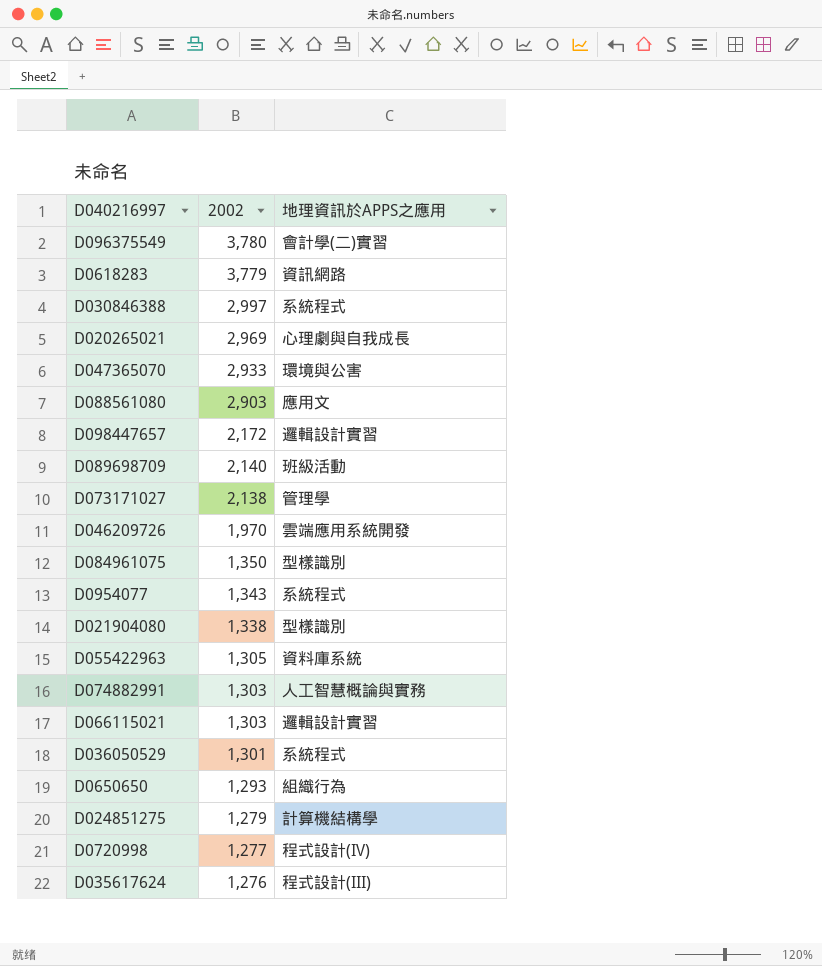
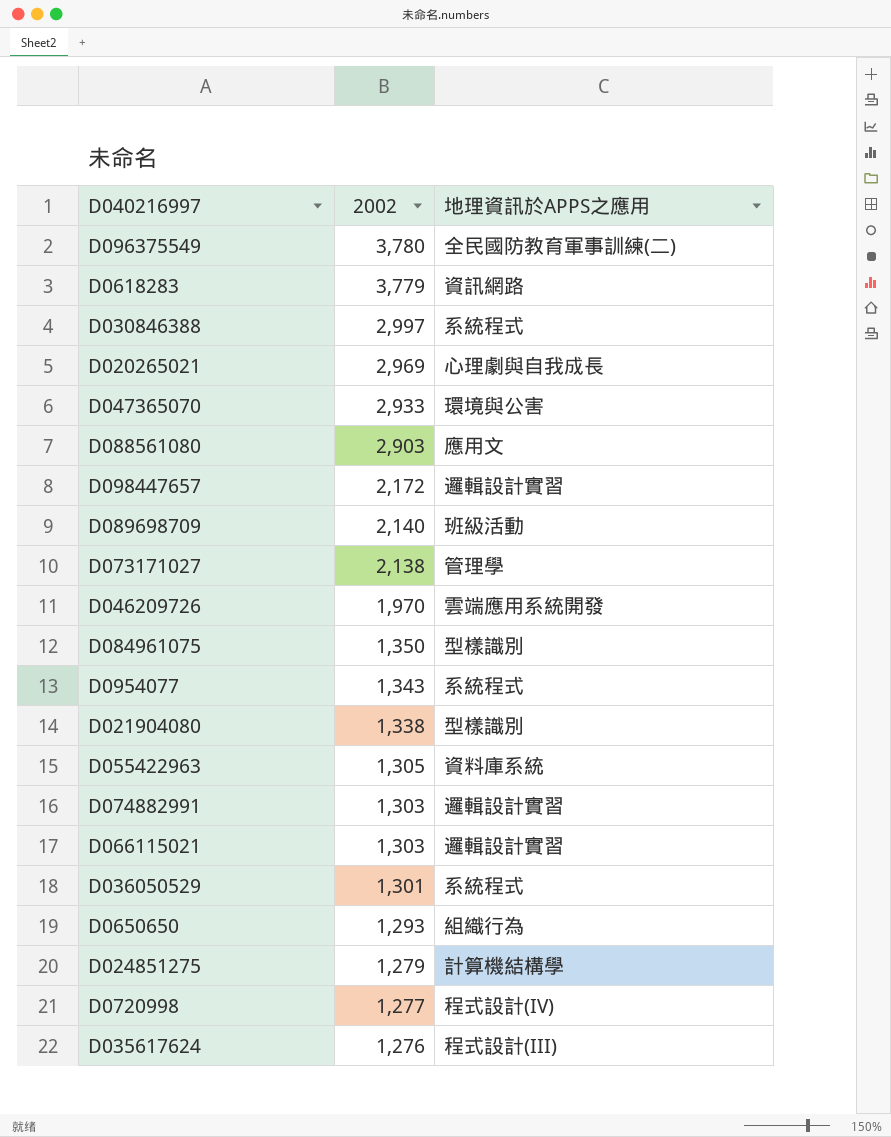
D096375549 | 地理資訊於APPS之應用: 會計學(二)實習 -> 全民國防教育軍事訓練(二)
D074882991 | 地理資訊於APPS之應用: 人工智慧概論與實務 -> 邏輯設計實習

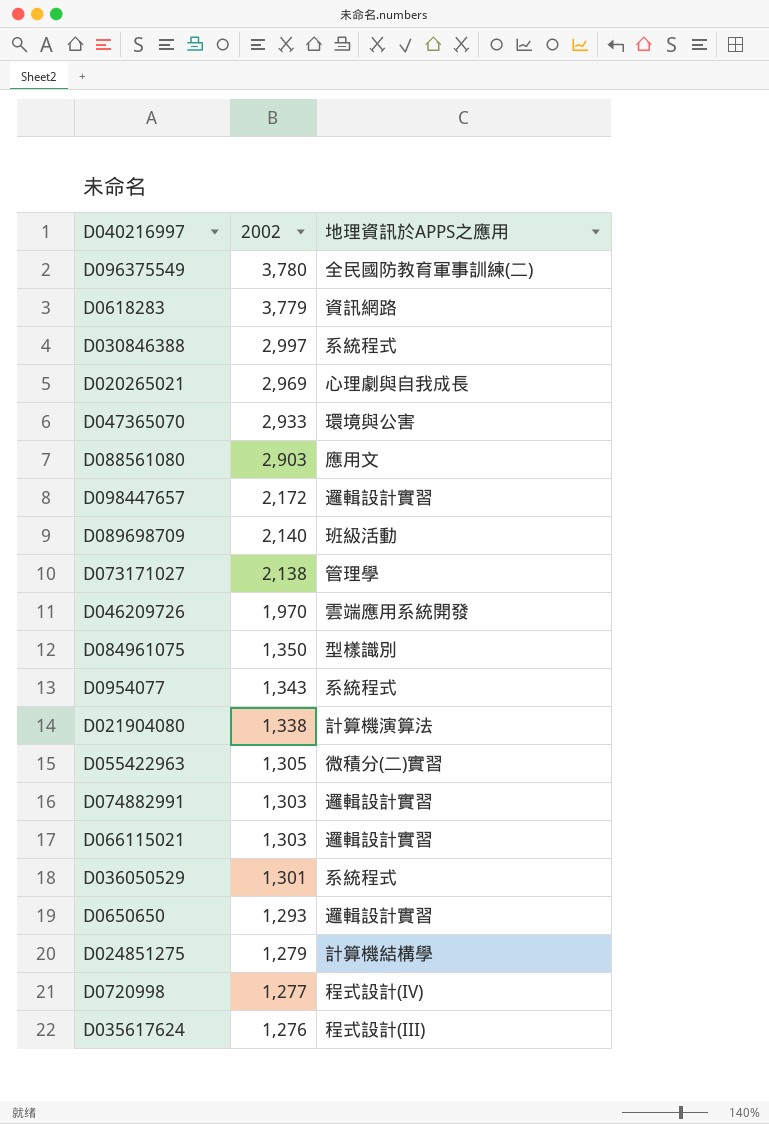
D021904080 | 地理資訊於APPS之應用: 型樣識別 -> 計算機演算法
D055422963 | 地理資訊於APPS之應用: 資料庫系統 -> 微積分(二)實習
D0650650 | 地理資訊於APPS之應用: 組織行為 -> 邏輯設計實習

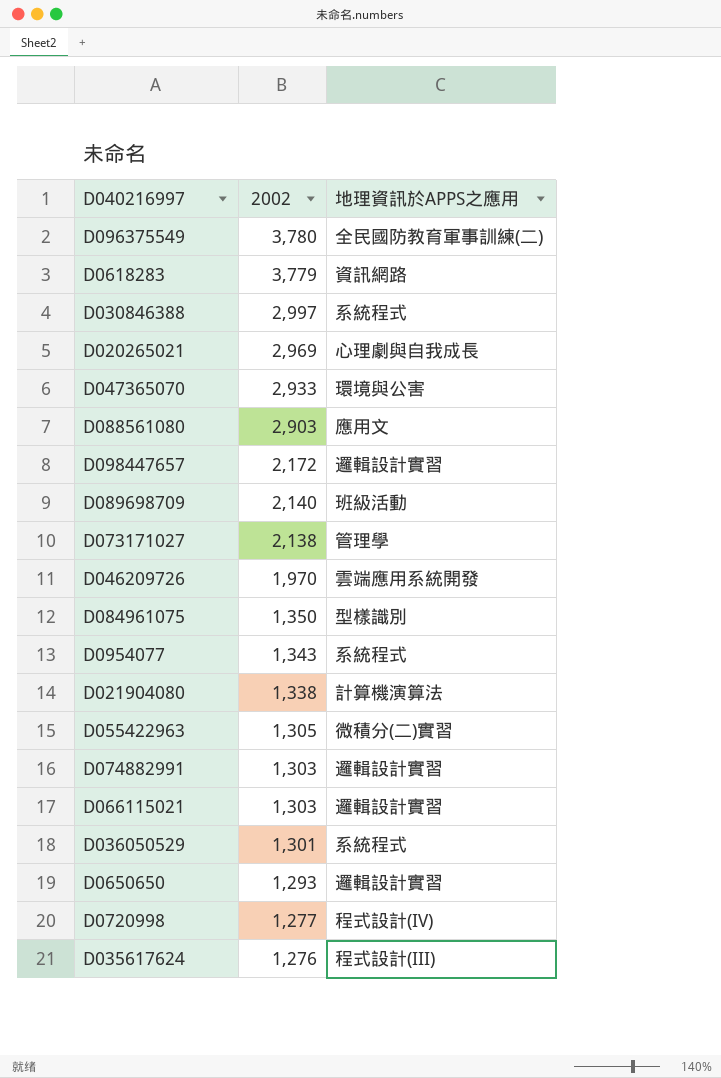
row D024851275: 1,279 | 計算機結構學 -> none

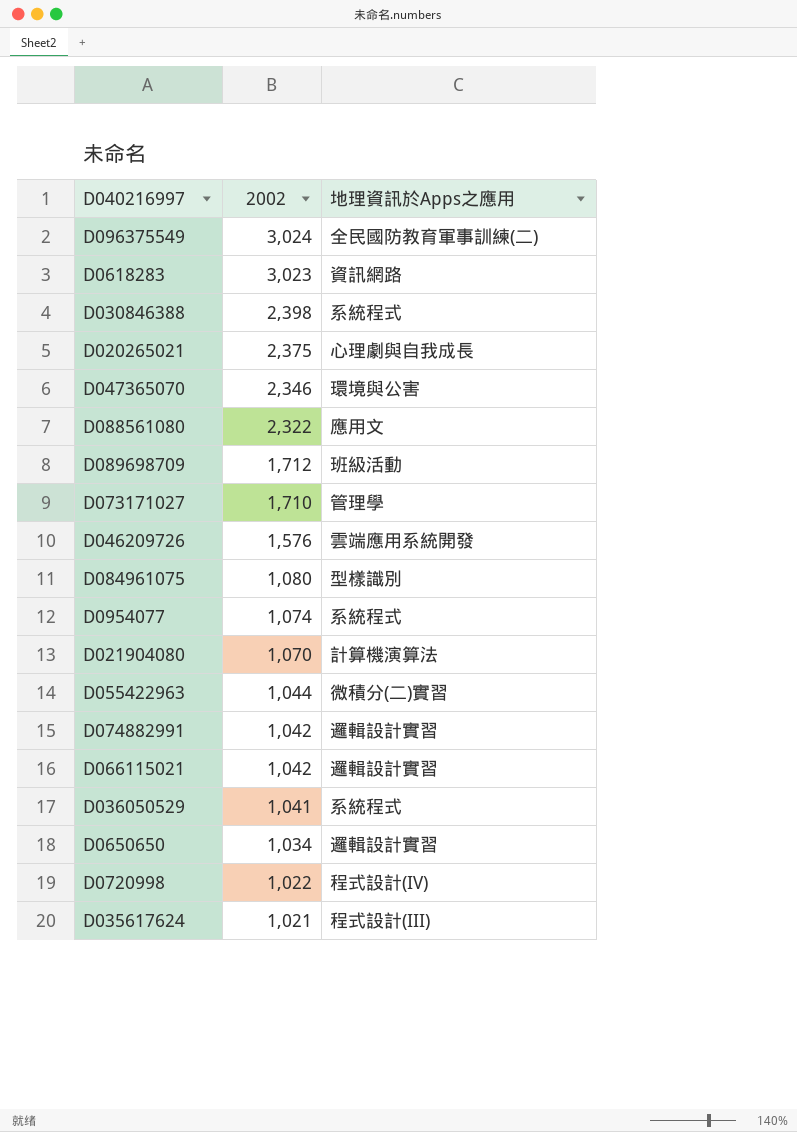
column name: 地理資訊於APPS之應用 -> 地理資訊於Apps之應用
row D098447657: 2,172 | 邏輯設計實習 -> none
D096375549 | 2002: 3,780 -> 3,024
D0618283 | 2002: 3,779 -> 3,023
D030846388 | 2002: 2,997 -> 2,398
D020265021 | 2002: 2,969 -> 2,375
D047365070 | 2002: 2,933 -> 2,346
D088561080 | 2002: 2,903 -> 2,322
D089698709 | 2002: 2,140 -> 1,712
D073171027 | 2002: 2,138 -> 1,710
D046209726 | 2002: 1,970 -> 1,576
D084961075 | 2002: 1,350 -> 1,080
D0954077 | 2002: 1,343 -> 1,074
D021904080 | 2002: 1,338 -> 1,070
D055422963 | 2002: 1,305 -> 1,044
D074882991 | 2002: 1,303 -> 1,042
D066115021 | 2002: 1,303 -> 1,042
D036050529 | 2002: 1,301 -> 1,041
D0650650 | 2002: 1,293 -> 1,034
D0720998 | 2002: 1,277 -> 1,022
D035617624 | 2002: 1,276 -> 1,021

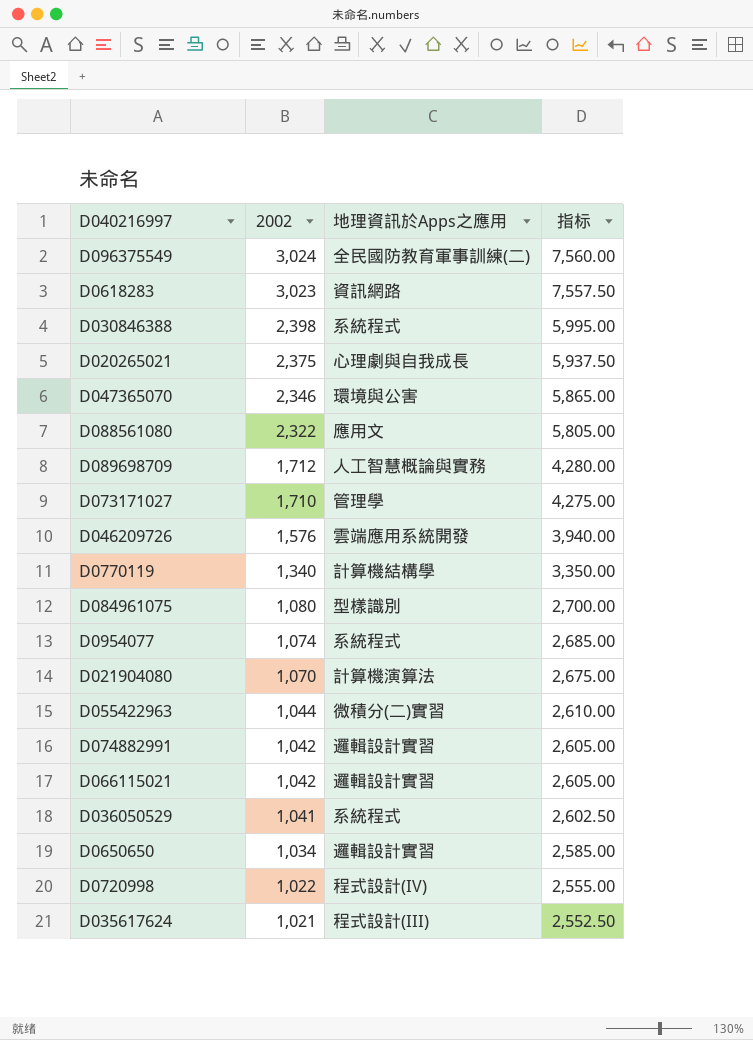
column 指标 | formula: none -> [2002] * 2.5
D089698709 | 地理資訊於Apps之應用: 班級活動 -> 人工智慧概論與實務
row D0770119: none -> 1,340 | 計算機結構學 | 3,350.00

